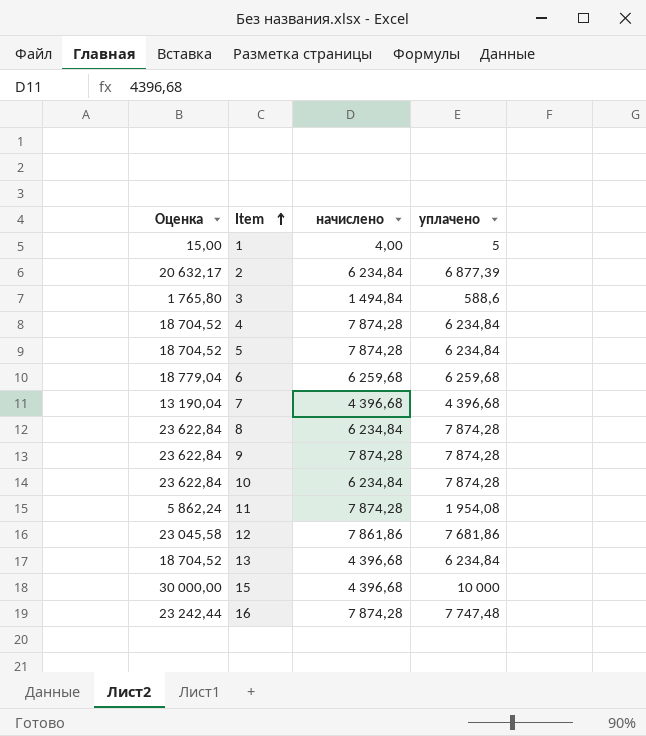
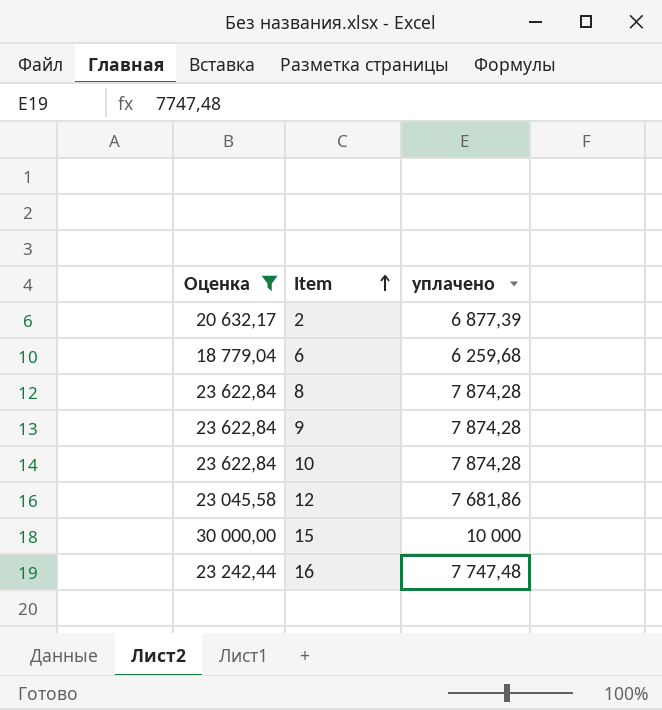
filter: none -> Оценка >= 18 779,04
column начислено | position: 3 -> none

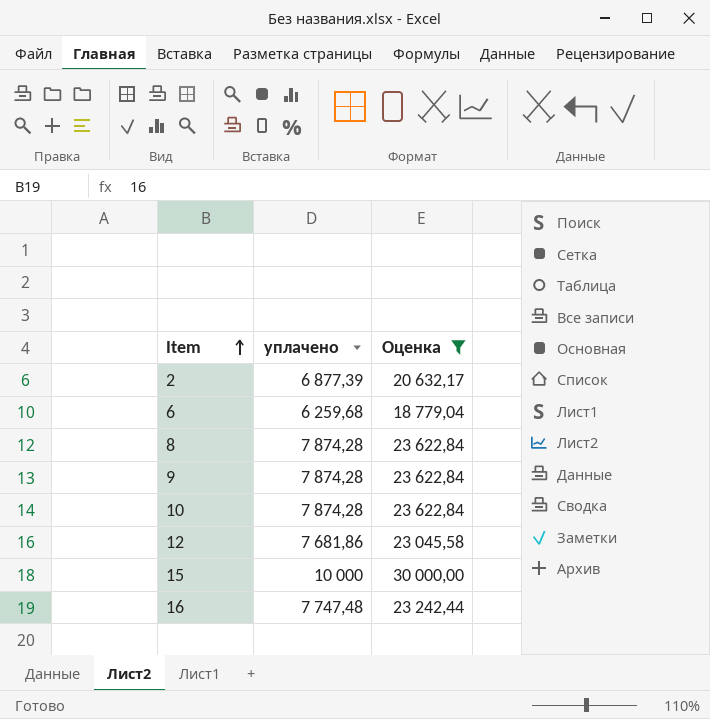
column Оценка | position: 1 -> 3

